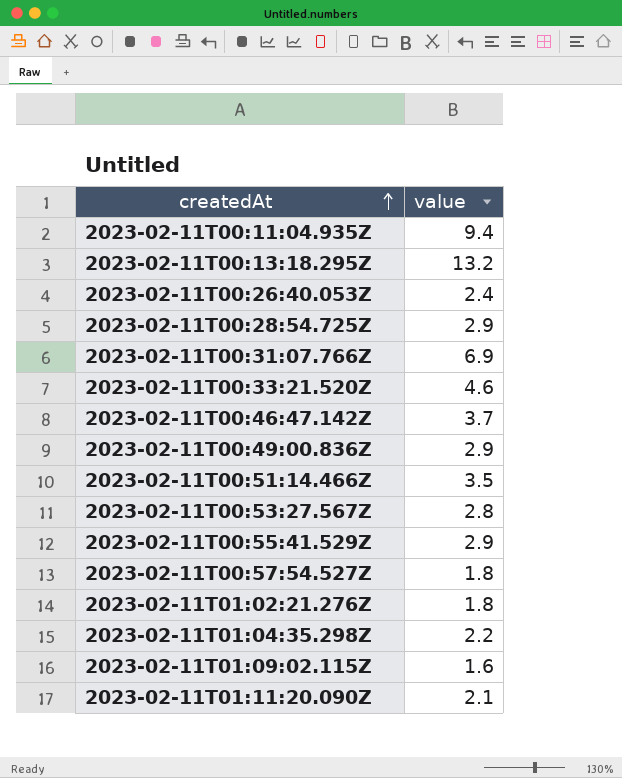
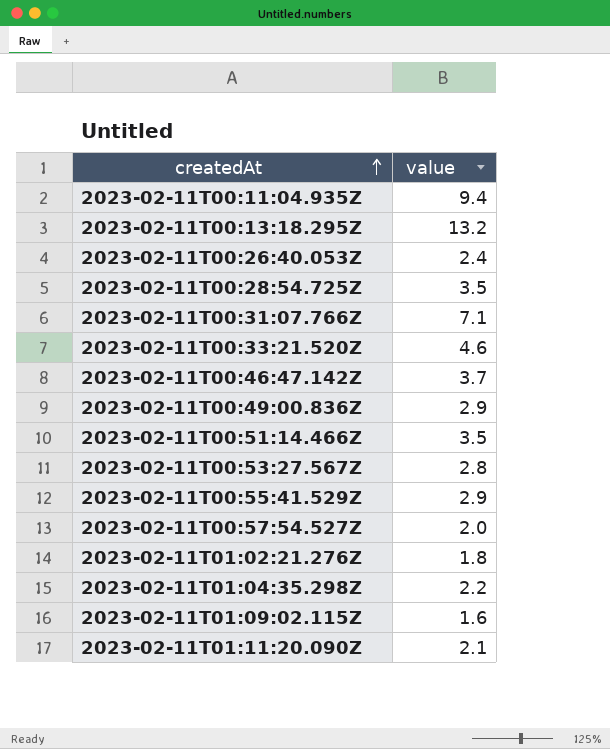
2023-02-11T00:28:54.725Z | value: 2.9 -> 3.5
2023-02-11T00:31:07.766Z | value: 6.9 -> 7.1
2023-02-11T00:57:54.527Z | value: 1.8 -> 2.0

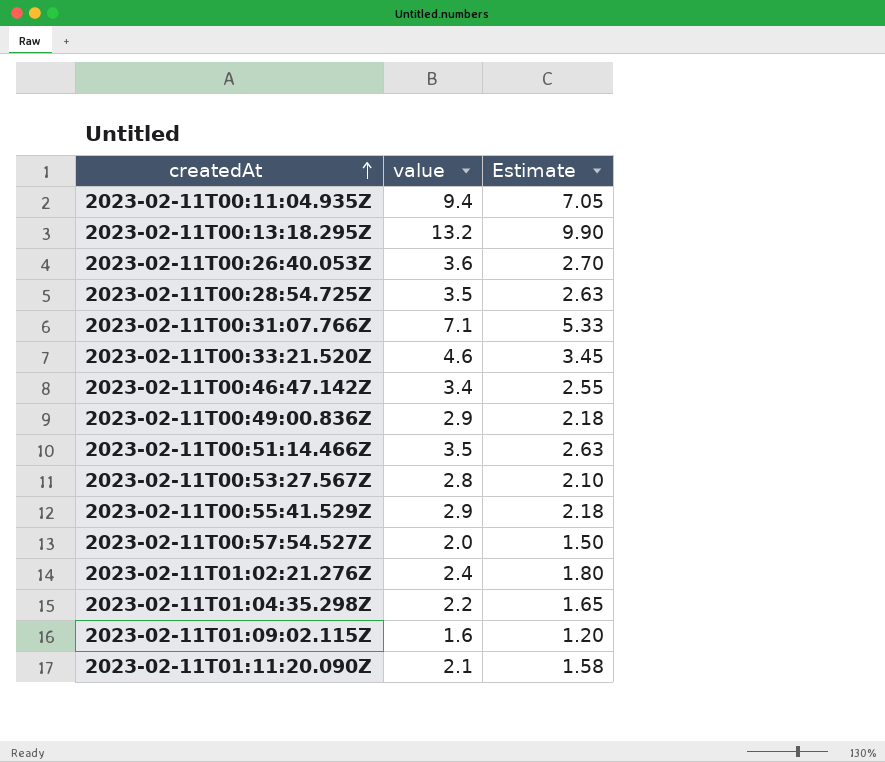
column Estimate | formula: none -> [value] * 0.75
2023-02-11T00:26:40.053Z | value: 2.4 -> 3.6
2023-02-11T00:46:47.142Z | value: 3.7 -> 3.4
2023-02-11T01:02:21.276Z | value: 1.8 -> 2.4

